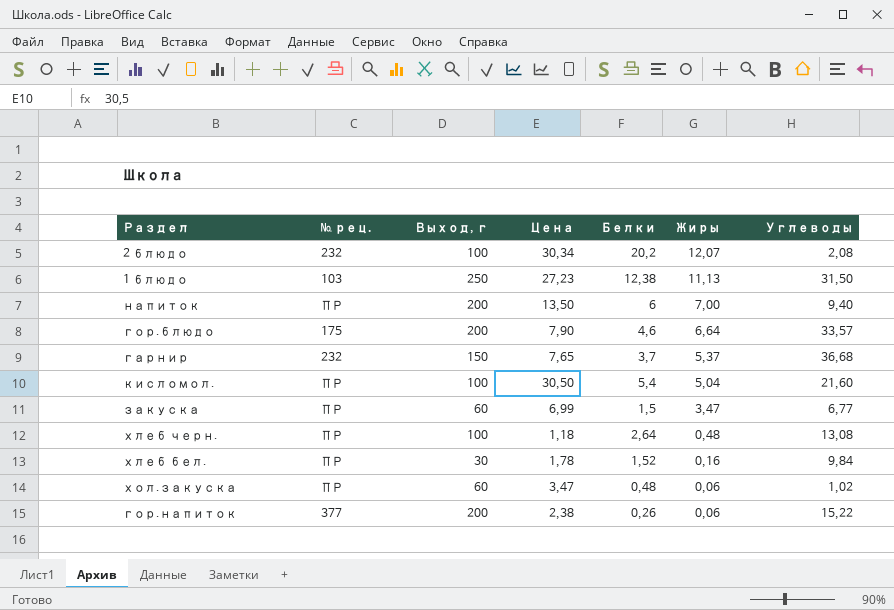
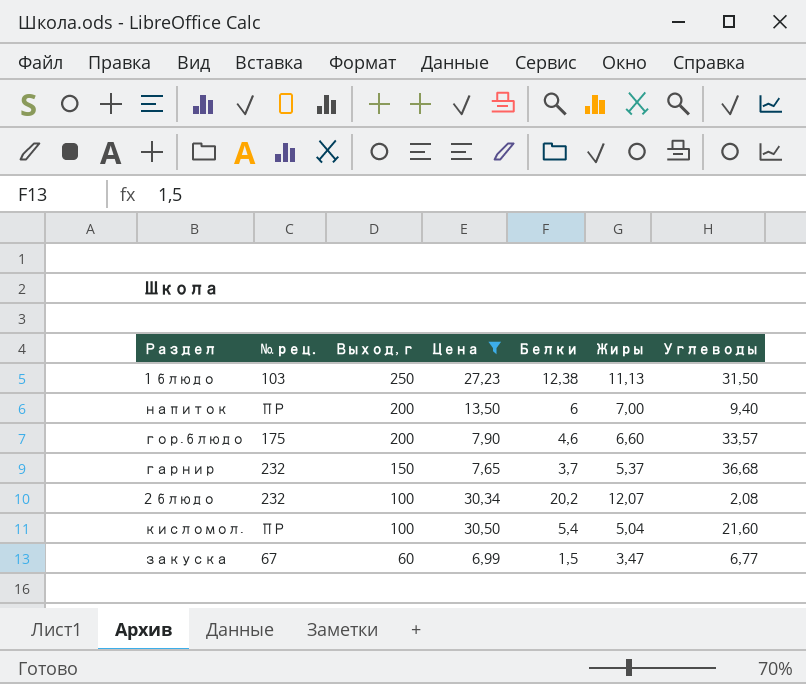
filter: none -> Цена >= 6,99
row order: Жиры descending -> Выход, г descending
гор.блюдо | Жиры: 6,64 -> 6,60
закуска | № рец.: ПР -> 67

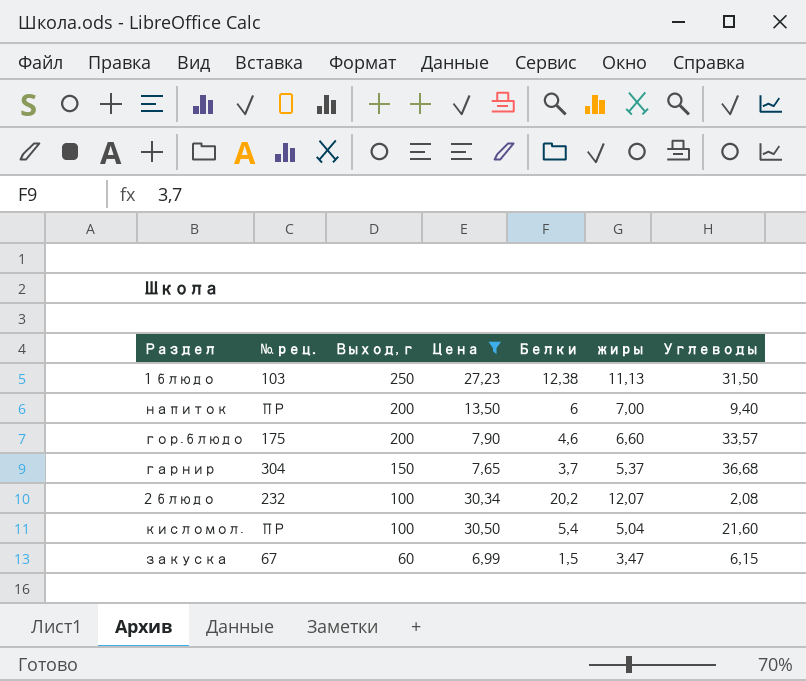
column name: Жиры -> жиры
гарнир | № рец.: 232 -> 304
закуска | Углеводы: 6,77 -> 6,15

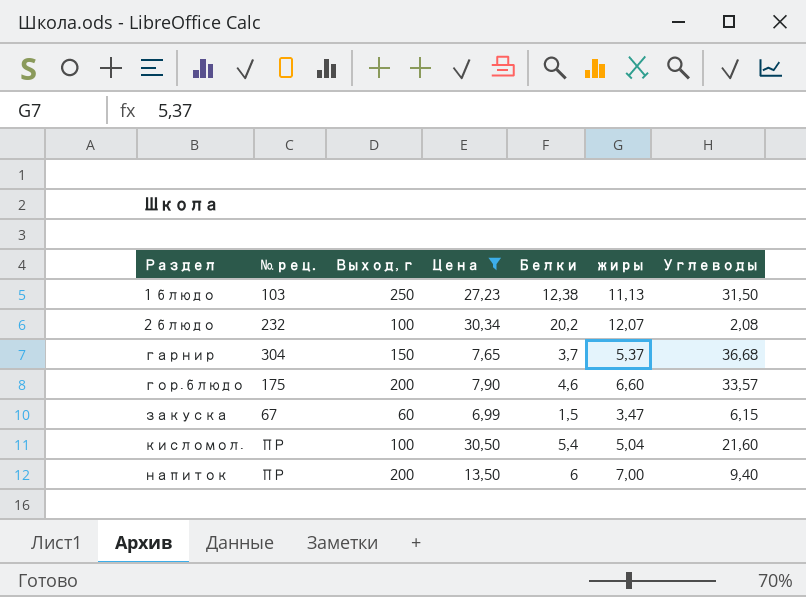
row order: Выход, г descending -> Раздел ascending

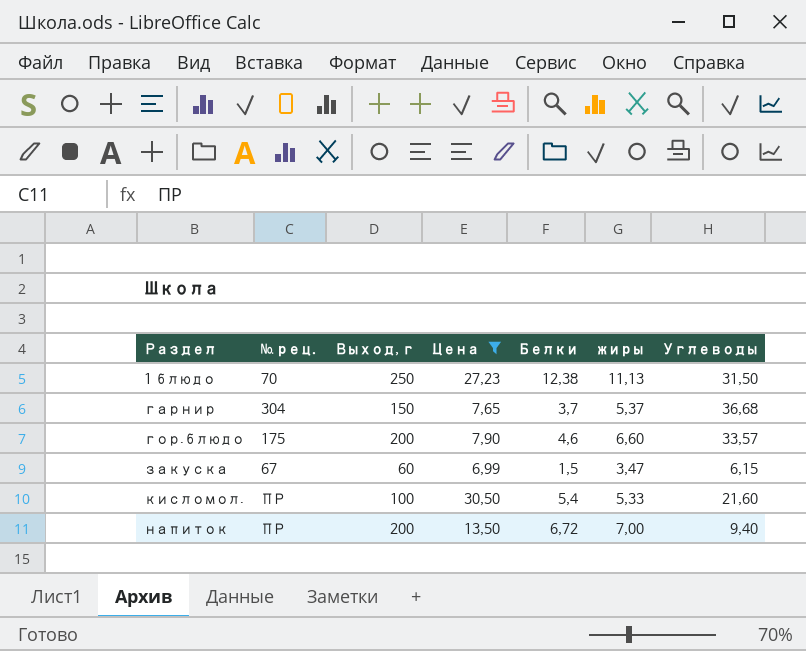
row 2 блюдо: 232 | 100 | 30,34 | 20,2 | 12,07 | 2,08 -> none
1 блюдо | № рец.: 103 -> 70
кисломол. | жиры: 5,04 -> 5,33
напиток | Белки: 6 -> 6,72

